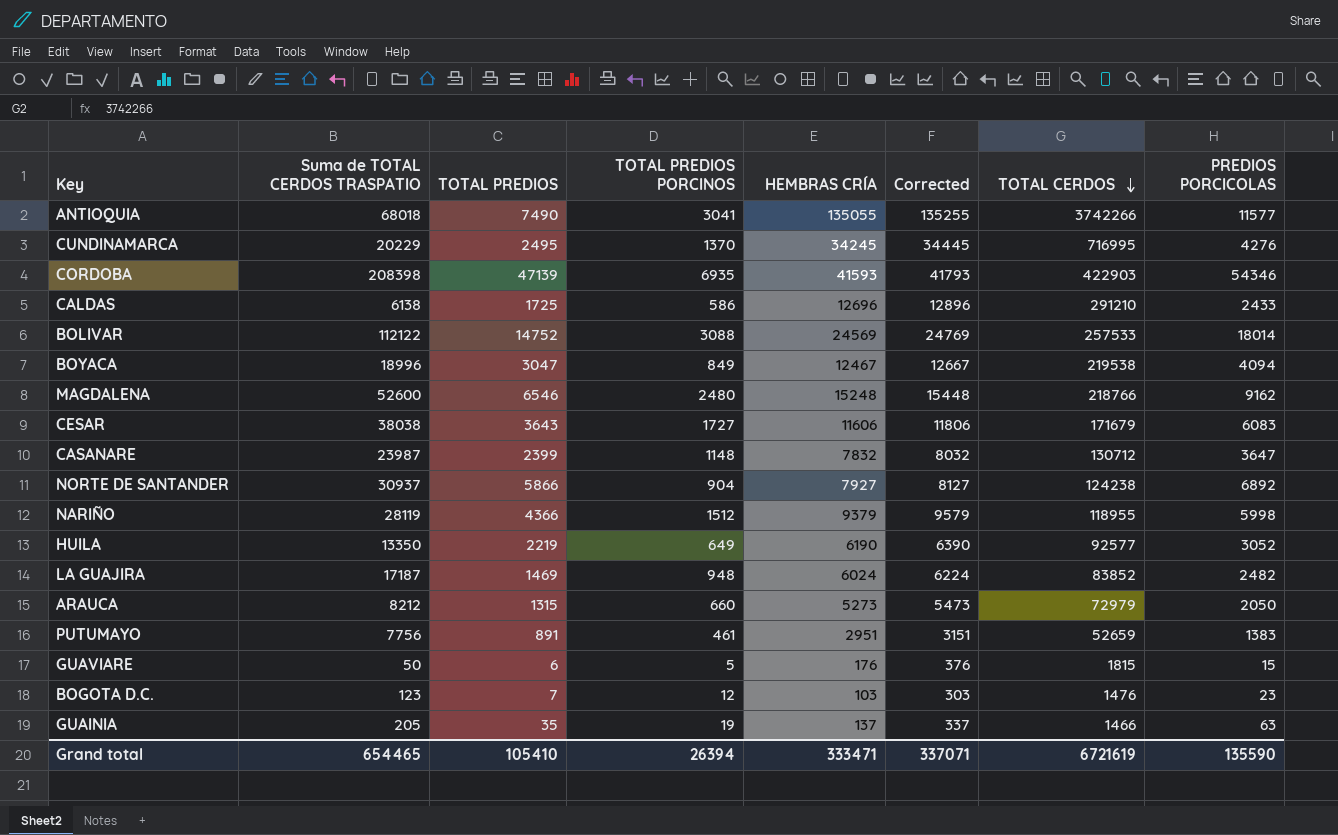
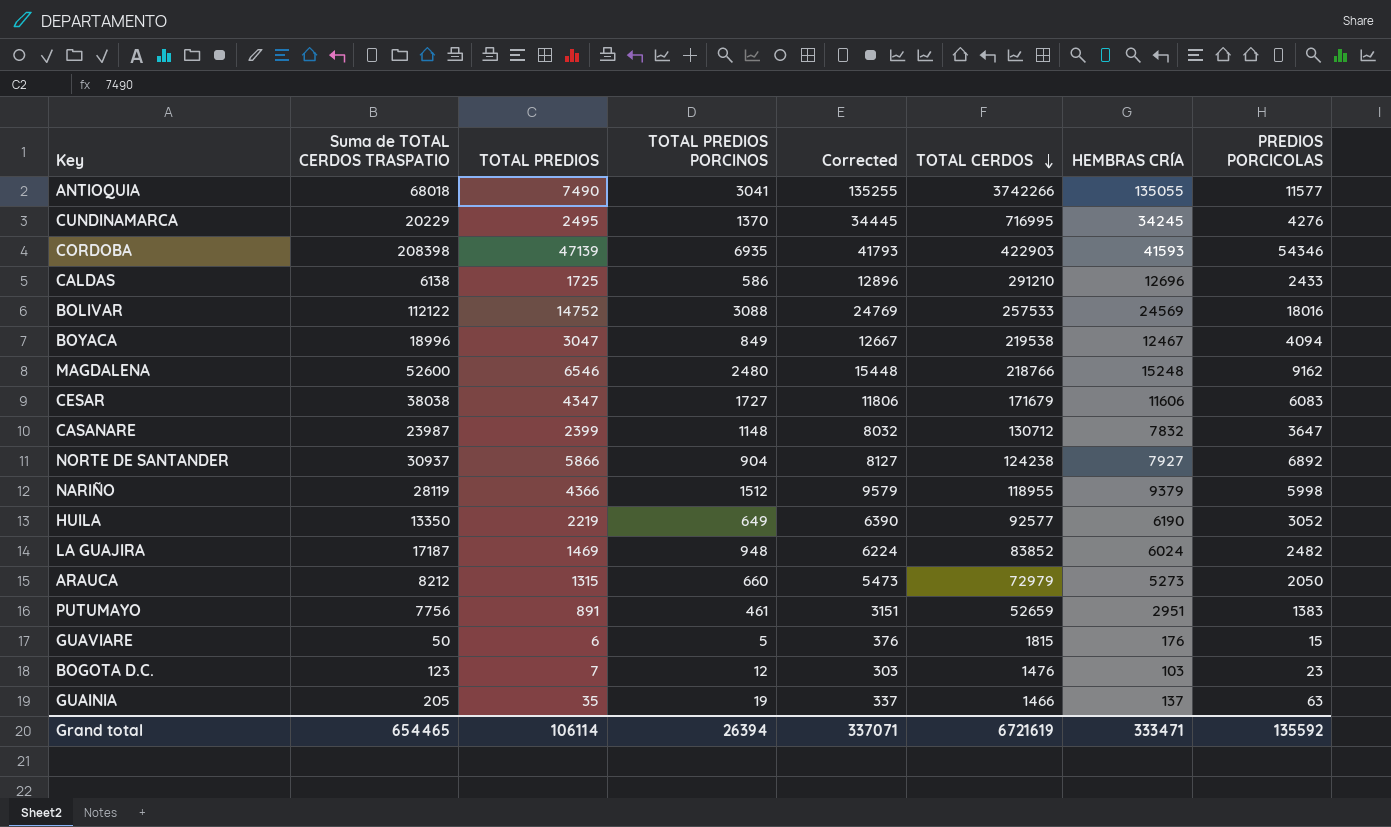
column HEMBRAS CRÍA | position: 5 -> 7
BOLIVAR | PREDIOS PORCICOLAS: 18014 -> 18016
CESAR | TOTAL PREDIOS: 3643 -> 4347
Grand total | TOTAL PREDIOS: 105410 -> 106114
Grand total | PREDIOS PORCICOLAS: 135590 -> 135592

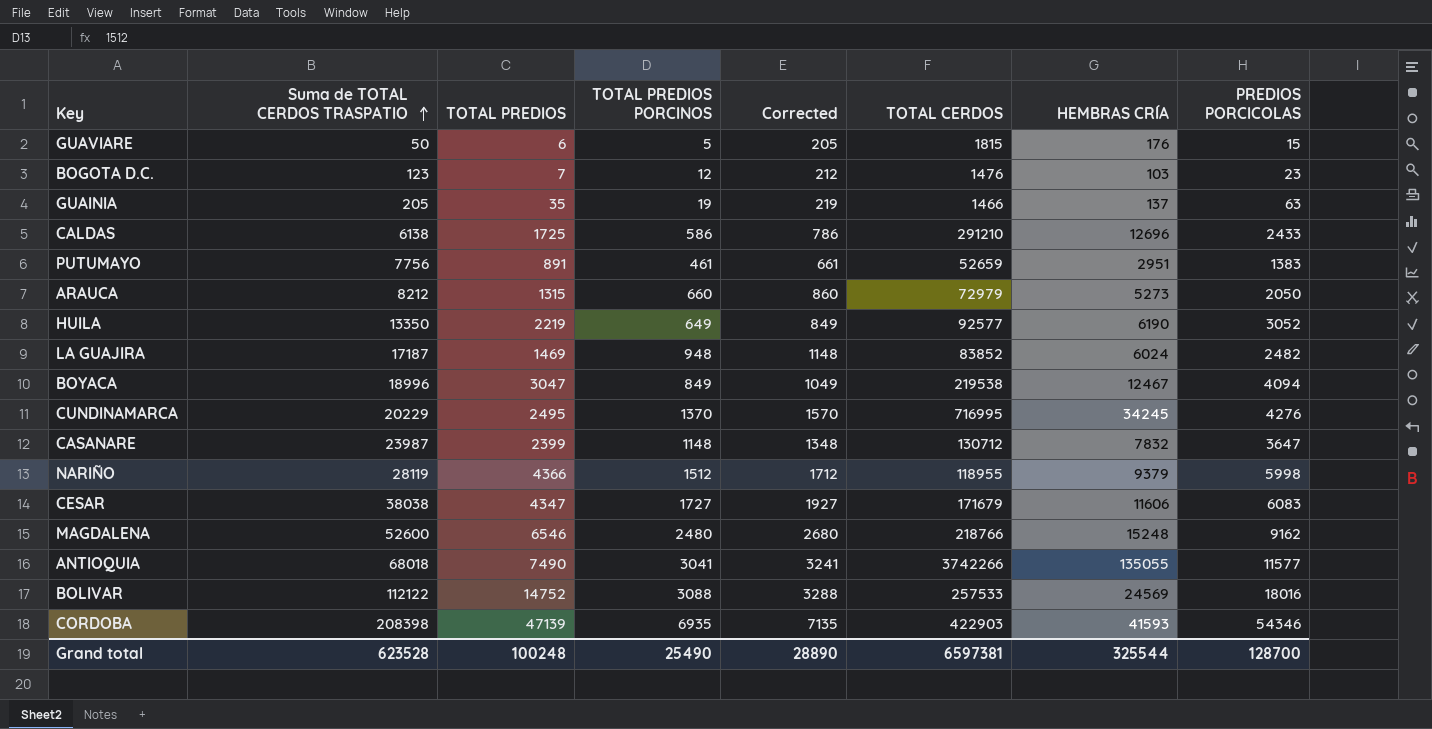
row order: TOTAL CERDOS descending -> Suma de TOTAL CERDOS TRASPATIO ascending
column Corrected | formula: [HEMBRAS CRÍA] + 200 -> [TOTAL PREDIOS PORCINOS] + 200
row NORTE DE SANTANDER: 30937 | 5866 | 904 | 8127 | 124238 | 7927 | 6892 -> none
Grand total | Suma de TOTAL CERDOS TRASPATIO: 654465 -> 623528
Grand total | TOTAL PREDIOS: 106114 -> 100248
Grand total | TOTAL PREDIOS PORCINOS: 26394 -> 25490
Grand total | Corrected: 337071 -> 28890
Grand total | TOTAL CERDOS: 6721619 -> 6597381
Grand total | HEMBRAS CRÍA: 333471 -> 325544
Grand total | PREDIOS PORCICOLAS: 135592 -> 128700

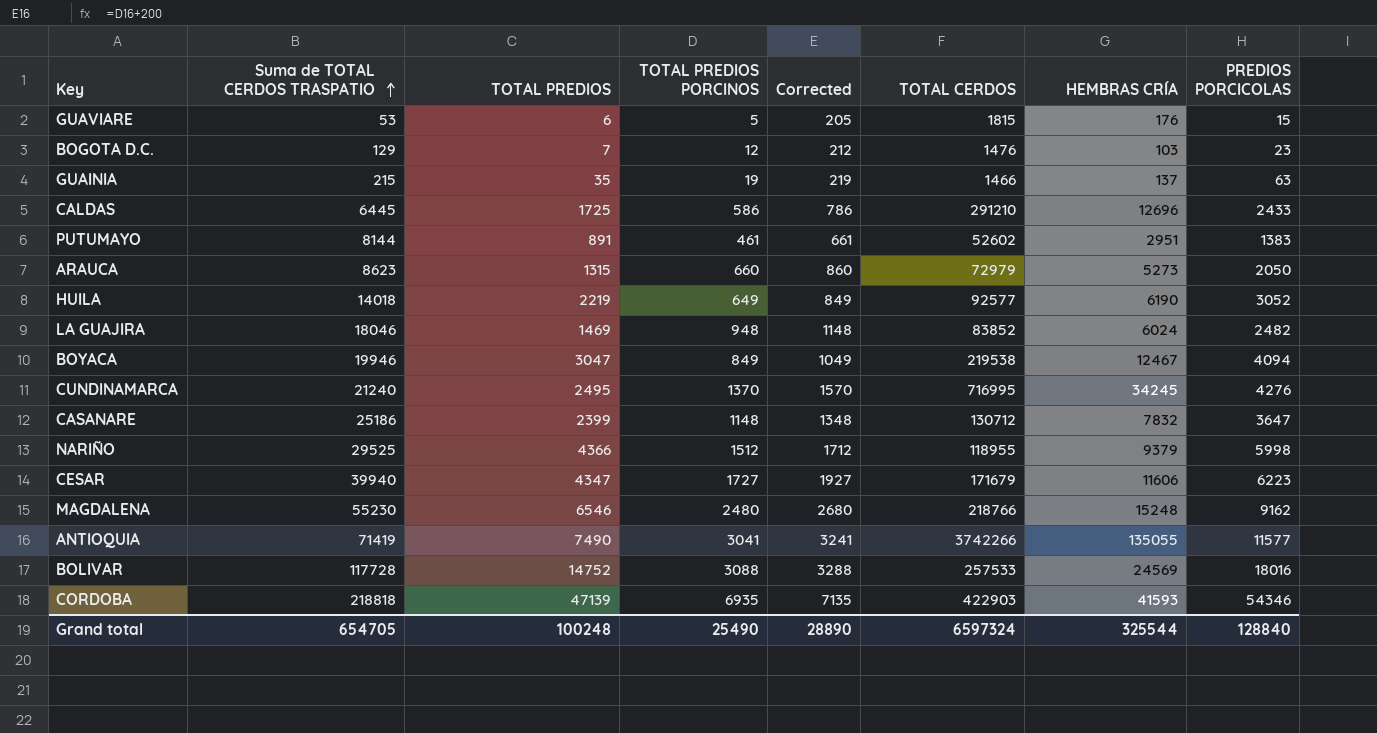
GUAVIARE | Suma de TOTAL CERDOS TRASPATIO: 50 -> 53
BOGOTA D.C. | Suma de TOTAL CERDOS TRASPATIO: 123 -> 129
GUAINIA | Suma de TOTAL CERDOS TRASPATIO: 205 -> 215
CALDAS | Suma de TOTAL CERDOS TRASPATIO: 6138 -> 6445
PUTUMAYO | Suma de TOTAL CERDOS TRASPATIO: 7756 -> 8144
PUTUMAYO | TOTAL CERDOS: 52659 -> 52602
ARAUCA | Suma de TOTAL CERDOS TRASPATIO: 8212 -> 8623
HUILA | Suma de TOTAL CERDOS TRASPATIO: 13350 -> 14018
LA GUAJIRA | Suma de TOTAL CERDOS TRASPATIO: 17187 -> 18046
BOYACA | Suma de TOTAL CERDOS TRASPATIO: 18996 -> 19946
CUNDINAMARCA | Suma de TOTAL CERDOS TRASPATIO: 20229 -> 21240
CASANARE | Suma de TOTAL CERDOS TRASPATIO: 23987 -> 25186
NARIÑO | Suma de TOTAL CERDOS TRASPATIO: 28119 -> 29525
CESAR | Suma de TOTAL CERDOS TRASPATIO: 38038 -> 39940
CESAR | PREDIOS PORCICOLAS: 6083 -> 6223
MAGDALENA | Suma de TOTAL CERDOS TRASPATIO: 52600 -> 55230
ANTIOQUIA | Suma de TOTAL CERDOS TRASPATIO: 68018 -> 71419
BOLIVAR | Suma de TOTAL CERDOS TRASPATIO: 112122 -> 117728
CORDOBA | Suma de TOTAL CERDOS TRASPATIO: 208398 -> 218818
Grand total | Suma de TOTAL CERDOS TRASPATIO: 623528 -> 654705
Grand total | TOTAL CERDOS: 6597381 -> 6597324
Grand total | PREDIOS PORCICOLAS: 128700 -> 128840

